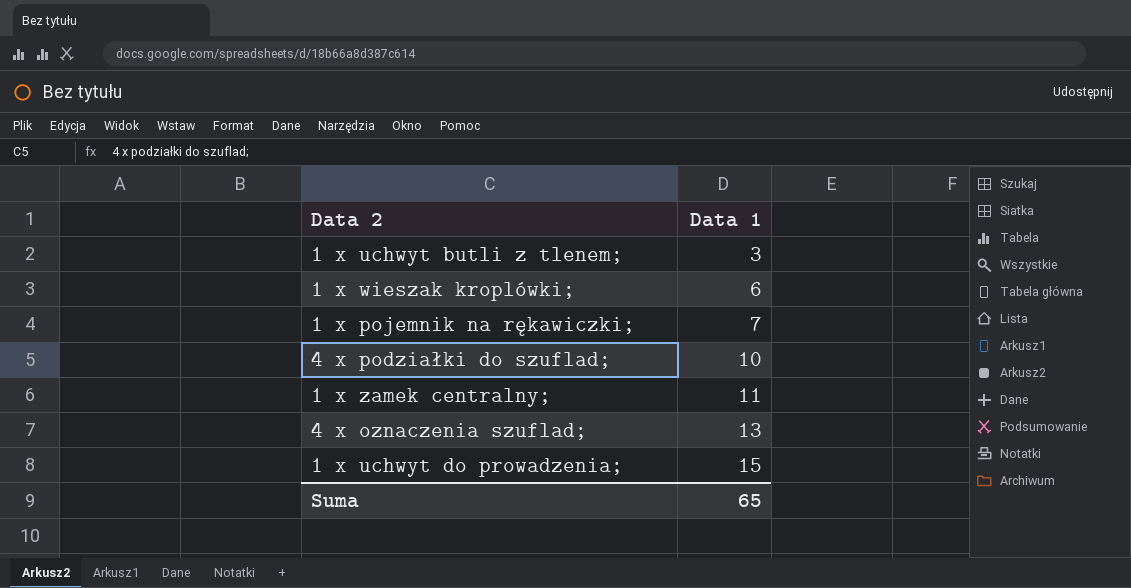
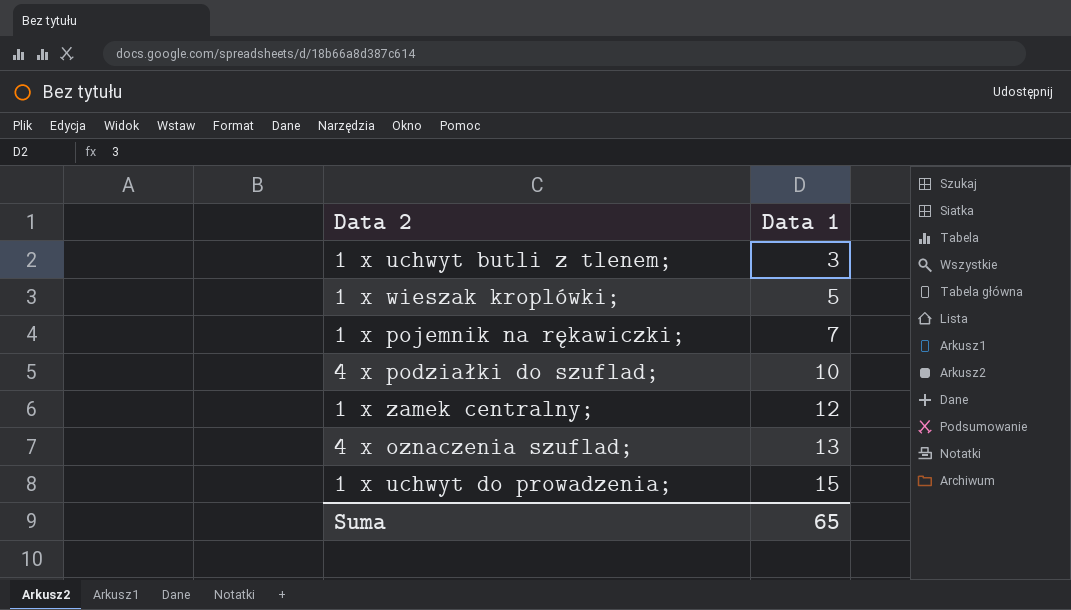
1 x wieszak kroplówki; | Data 1: 6 -> 5
1 x zamek centralny; | Data 1: 11 -> 12

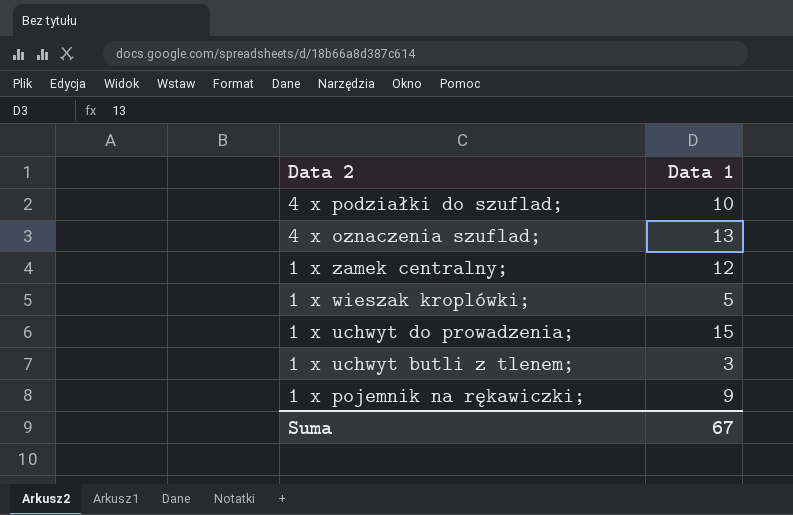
row order: Data 1 ascending -> Data 2 descending
1 x pojemnik na rękawiczki; | Data 1: 7 -> 9
Suma | Data 1: 65 -> 67

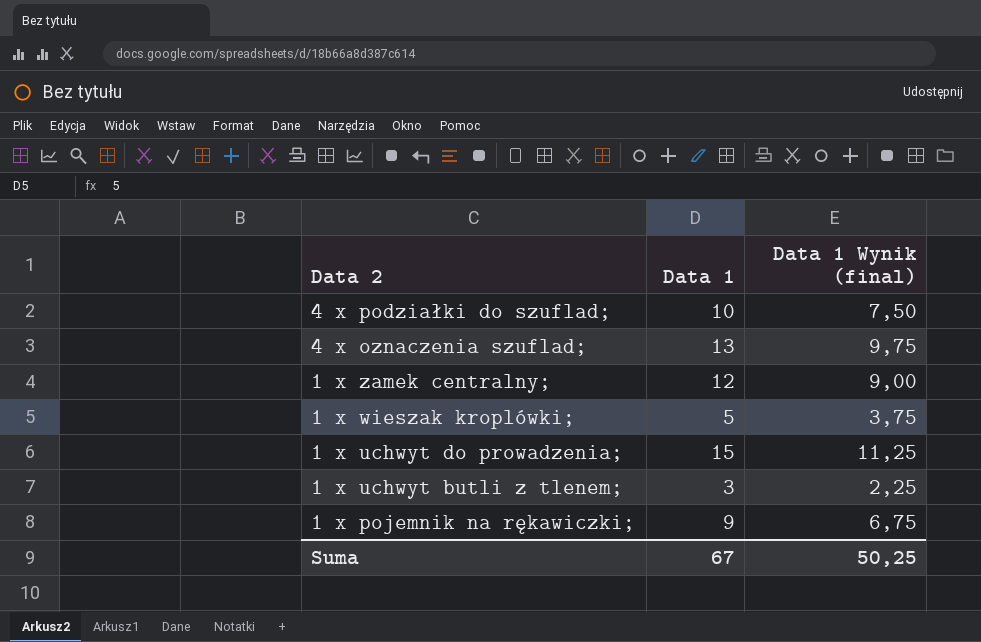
column Data 1 Wynik (final) | formula: none -> [Data 1] * 0,75

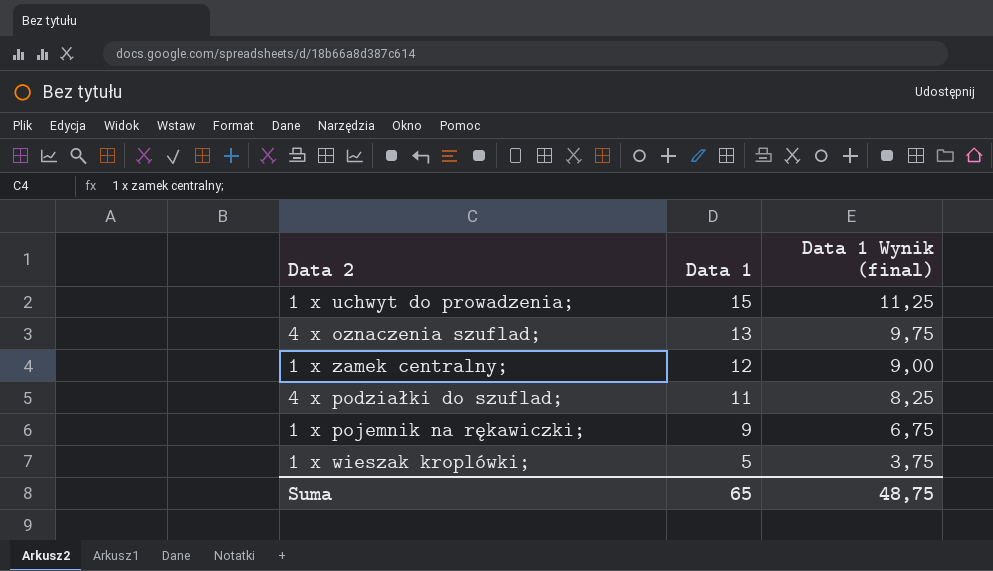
row order: Data 2 descending -> Data 1 descending
row 1 x uchwyt butli z tlenem;: 3 | 2,25 -> none
4 x podziałki do szuflad; | Data 1: 10 -> 11
4 x podziałki do szuflad; | Data 1 Wynik (final): 7,50 -> 8,25
Suma | Data 1: 67 -> 65
Suma | Data 1 Wynik (final): 50,25 -> 48,75

